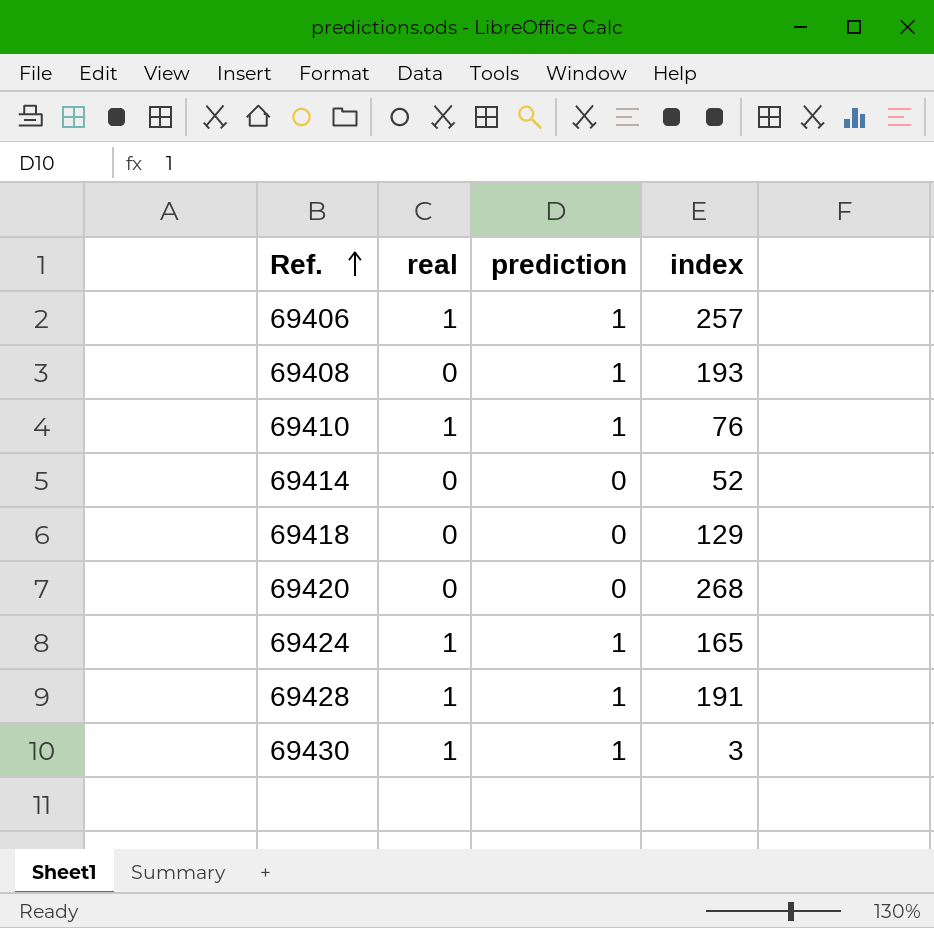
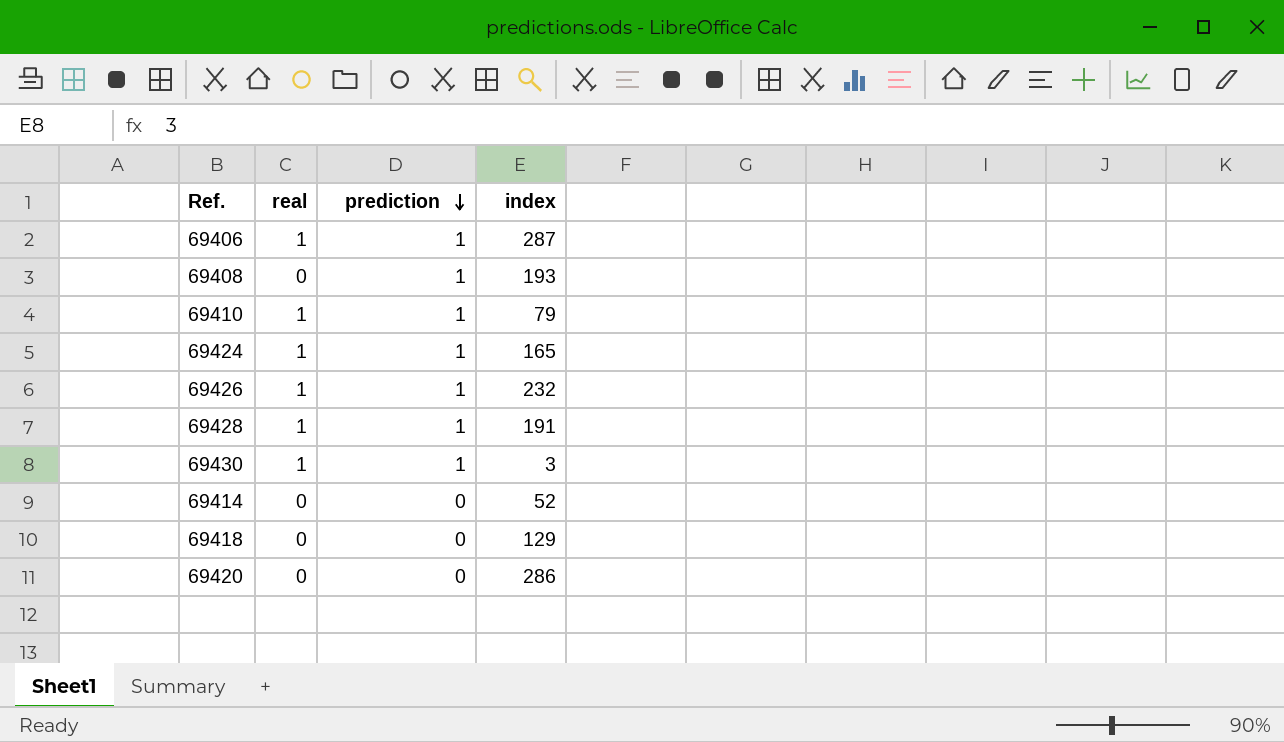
row order: Ref. ascending -> prediction descending
69406 | index: 257 -> 287
69410 | index: 76 -> 79
row 69426: none -> 1 | 1 | 232
69420 | index: 268 -> 286

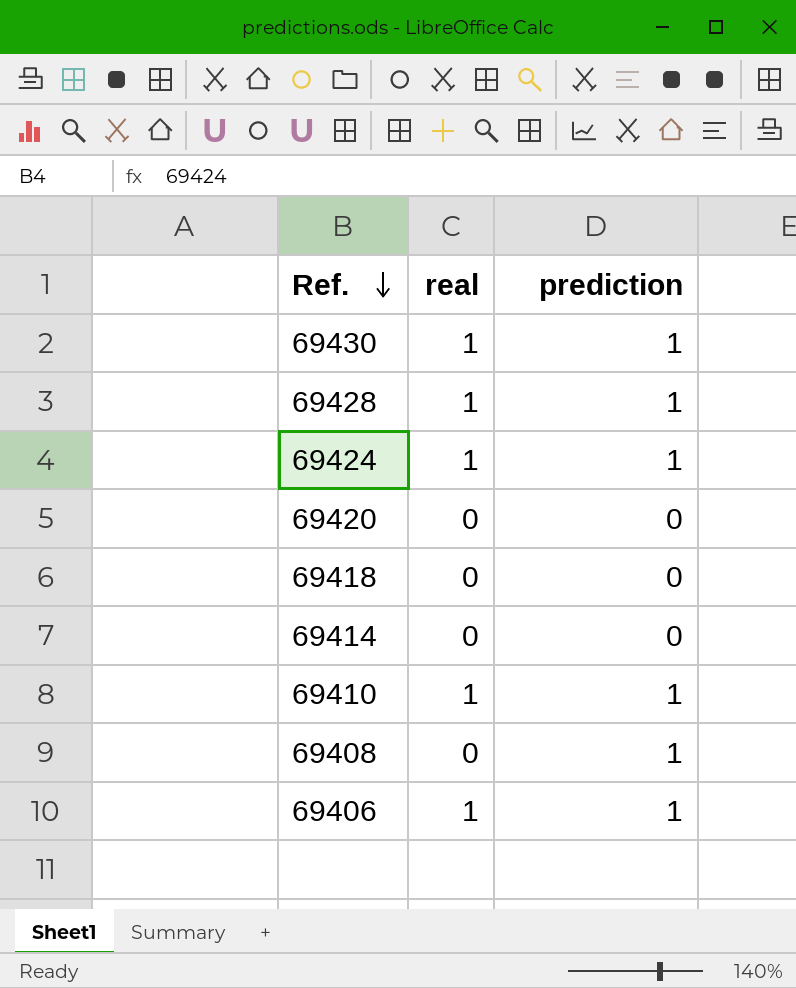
row order: prediction descending -> Ref. descending
column index | position: 4 -> none
row 69426: 1 | 1 | 232 -> none

